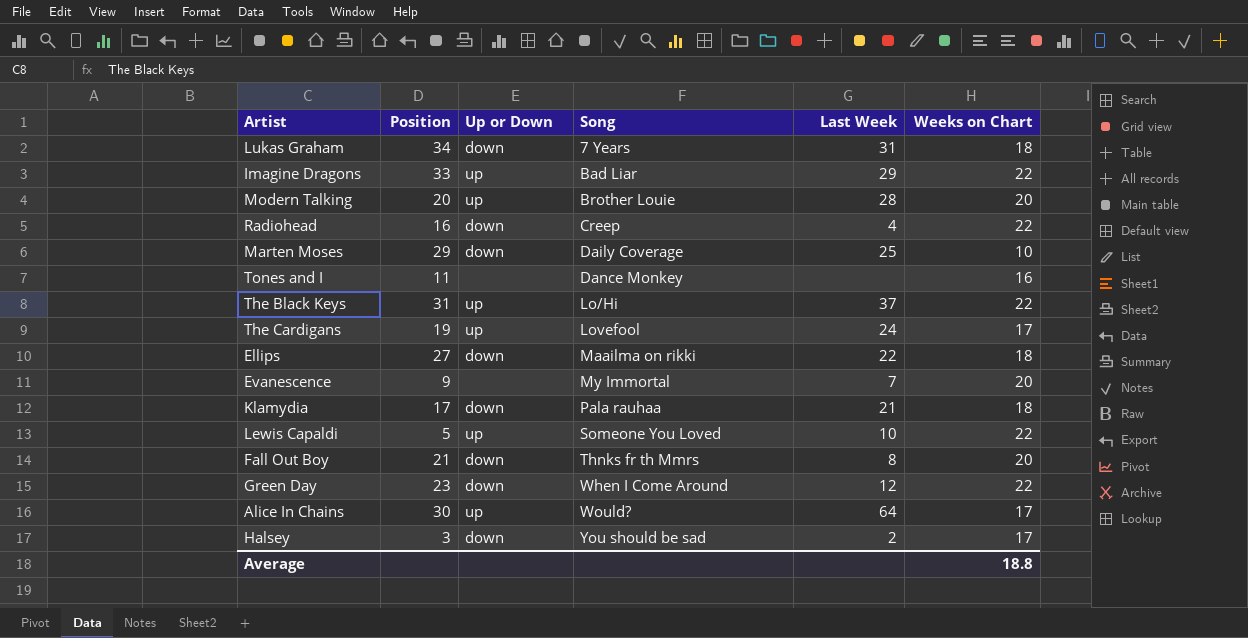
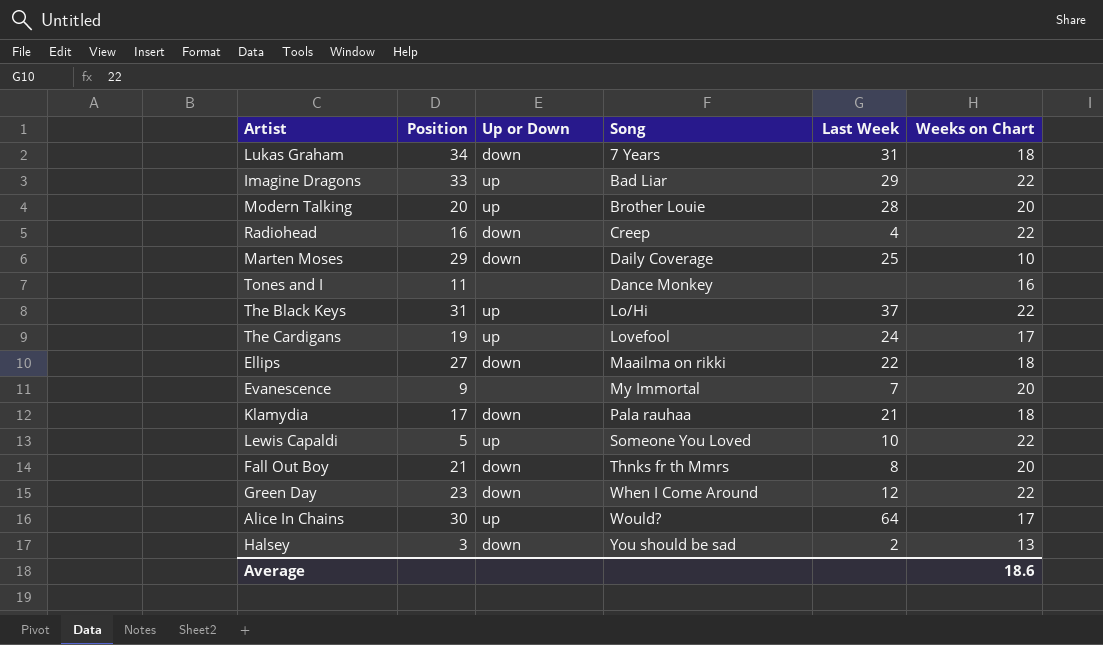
Halsey | Weeks on Chart: 17 -> 13
Average | Weeks on Chart: 18.8 -> 18.6

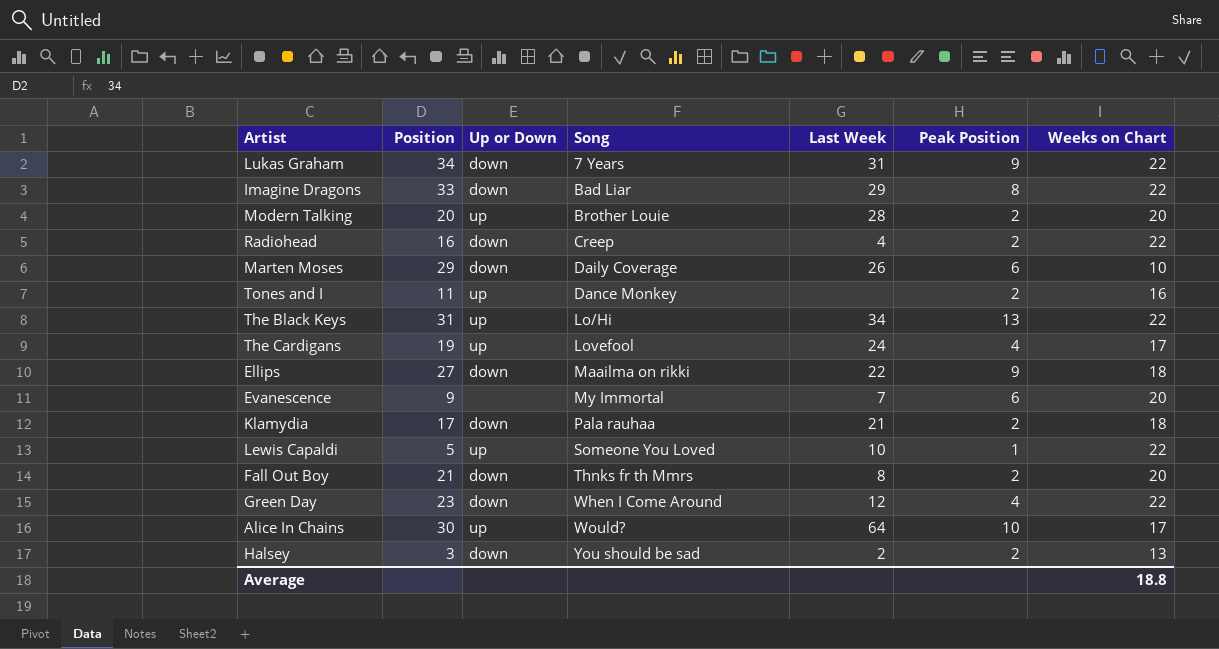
column Peak Position | position: none -> 6
Lukas Graham | Weeks on Chart: 18 -> 22
Imagine Dragons | Up or Down: up -> down
Marten Moses | Last Week: 25 -> 26
Tones and I | Up or Down: none -> up
The Black Keys | Last Week: 37 -> 34
Average | Weeks on Chart: 18.6 -> 18.8

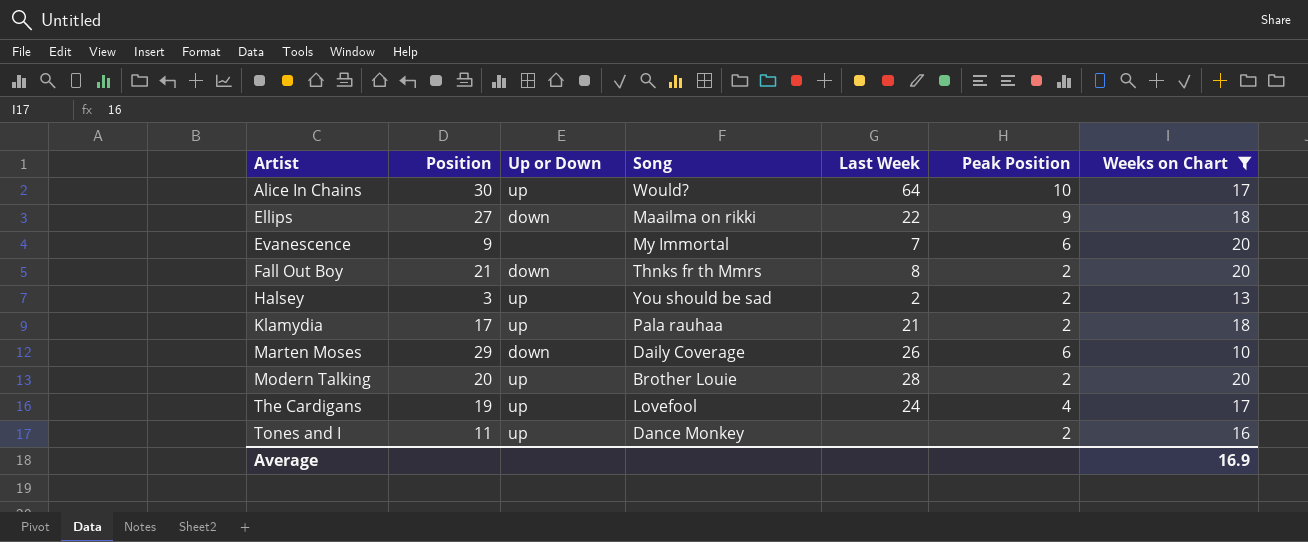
filter: none -> Weeks on Chart != 22
row order: Song ascending -> Artist ascending
Halsey | Up or Down: down -> up
Klamydia | Up or Down: down -> up
Average | Weeks on Chart: 18.8 -> 16.9

